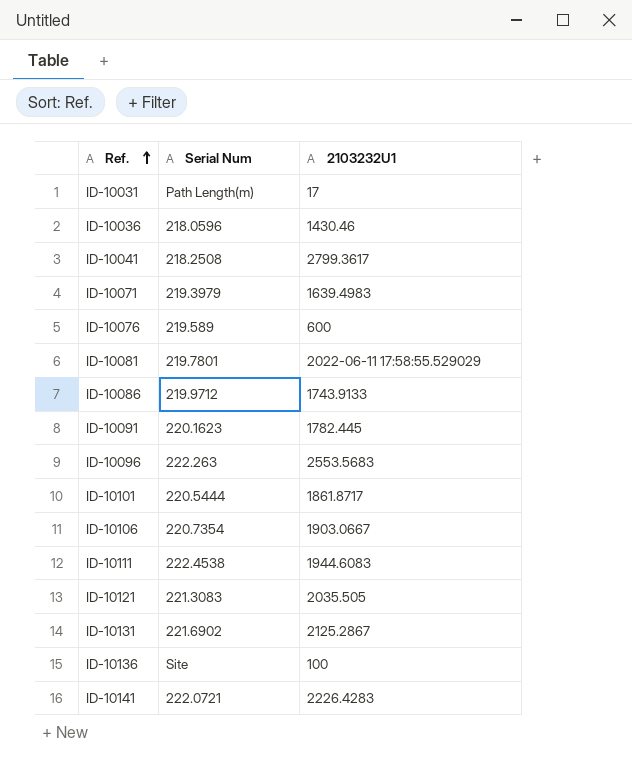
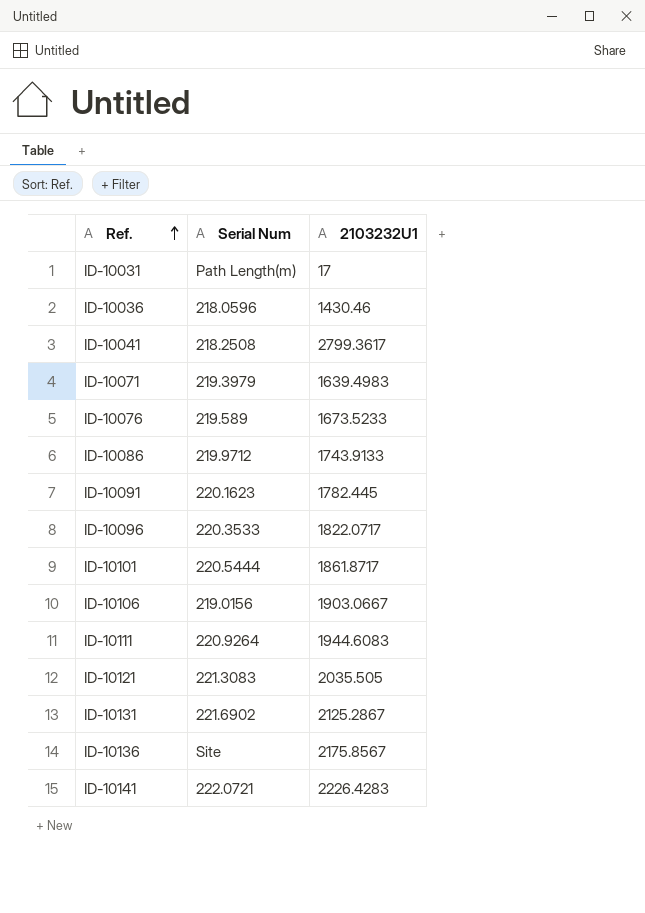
row ID-10081: 219.7801 | 2022-06-11 17:58:55.529029 -> none
ID-10076 | 2103232U1: 600 -> 1673.5233
ID-10096 | Serial Num: 222.263 -> 220.3533
ID-10096 | 2103232U1: 2553.5683 -> 1822.0717
ID-10106 | Serial Num: 220.7354 -> 219.0156
ID-10111 | Serial Num: 222.4538 -> 220.9264
ID-10136 | 2103232U1: 100 -> 2175.8567

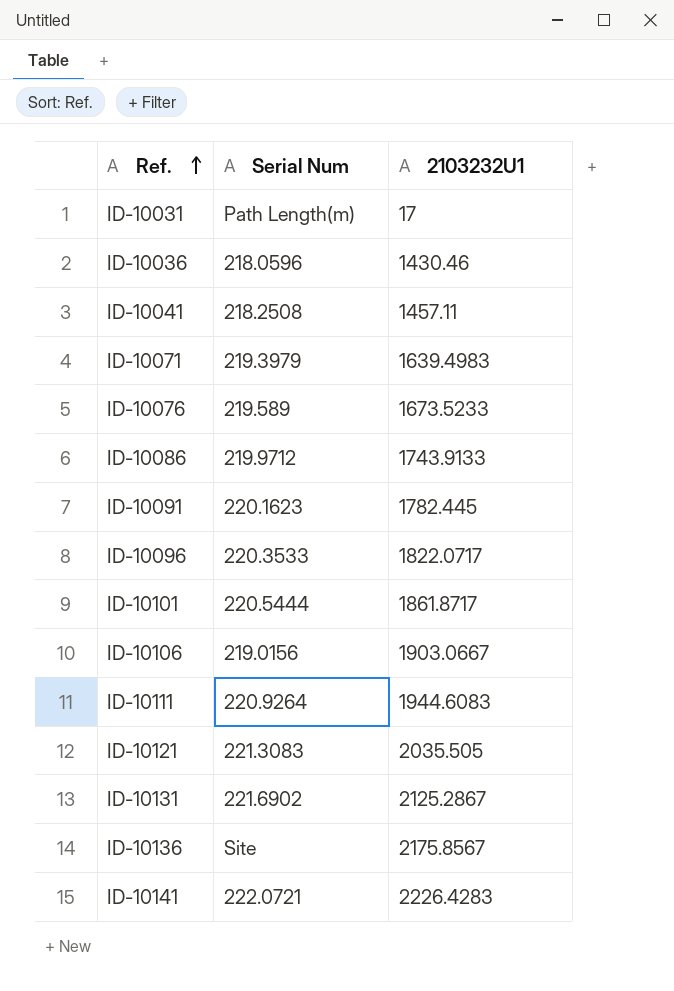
ID-10041 | 2103232U1: 2799.3617 -> 1457.11

